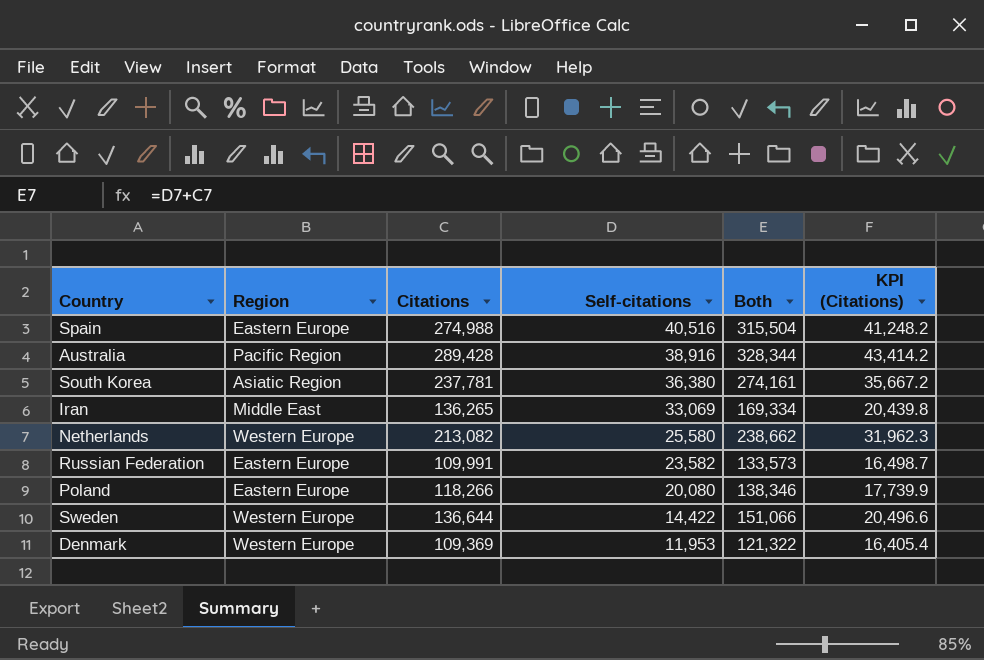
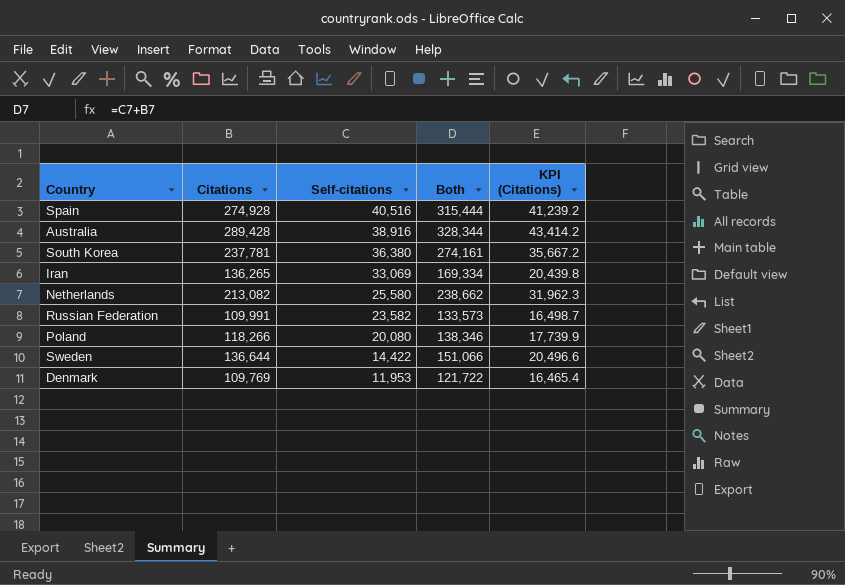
column Region | position: 2 -> none
Spain | Citations: 274,988 -> 274,928
Spain | Both: 315,504 -> 315,444
Spain | KPI (Citations): 41,248.2 -> 41,239.2
Denmark | Citations: 109,369 -> 109,769
Denmark | Both: 121,322 -> 121,722
Denmark | KPI (Citations): 16,405.4 -> 16,465.4

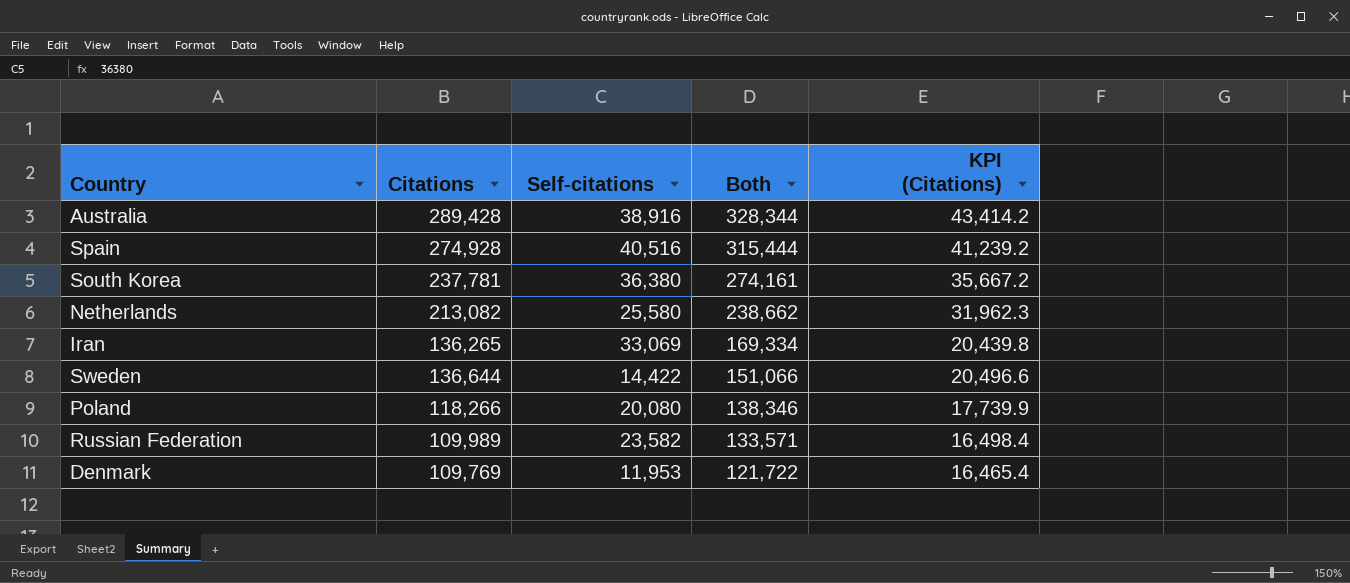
row order: Self-citations descending -> Both descending
Russian Federation | Citations: 109,991 -> 109,989
Russian Federation | Both: 133,573 -> 133,571
Russian Federation | KPI (Citations): 16,498.7 -> 16,498.4

